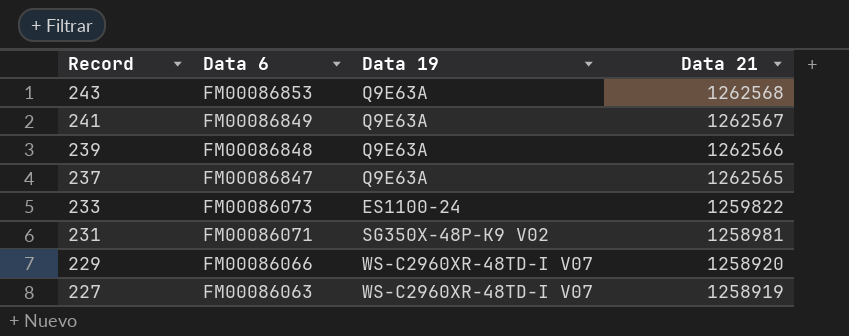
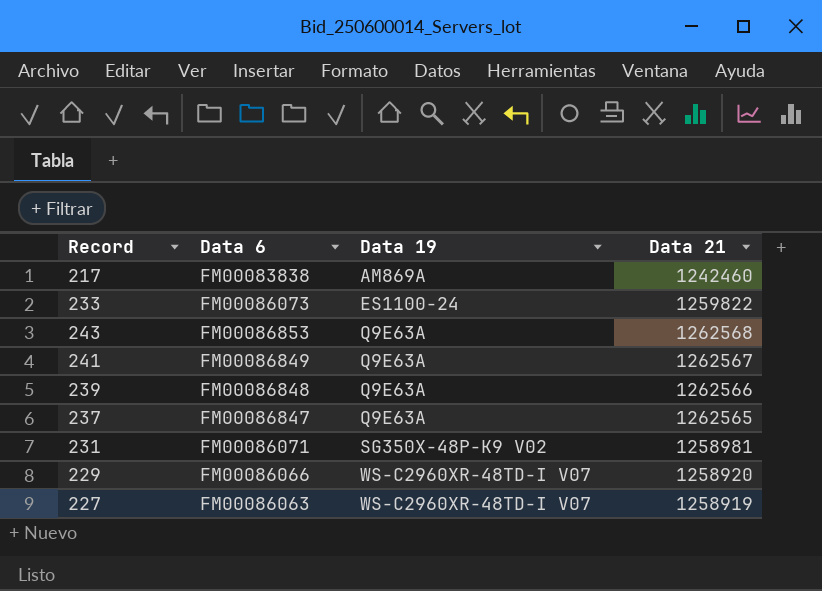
row order: Record descending -> Data 19 ascending
row 217: none -> FM00083838 | AM869A | 1242460

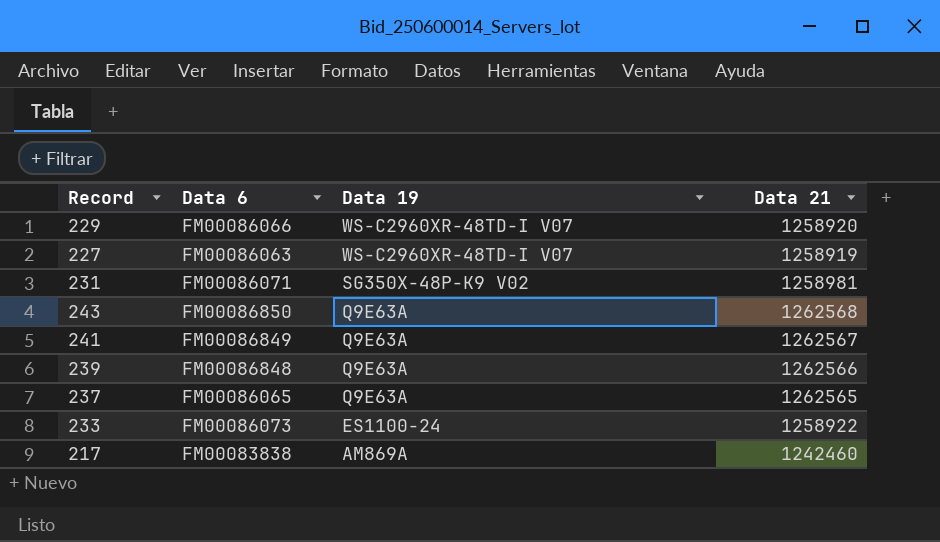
row order: Data 19 ascending -> Data 19 descending
243 | Data 6: FM00086853 -> FM00086850
237 | Data 6: FM00086847 -> FM00086065
233 | Data 21: 1259822 -> 1258922

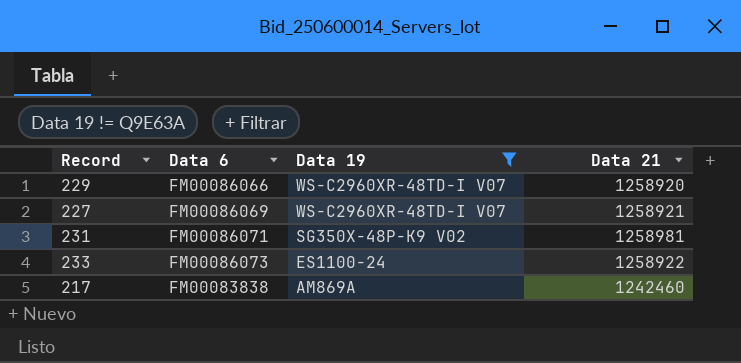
filter: none -> Data 19 != Q9E63A
227 | Data 6: FM00086063 -> FM00086069
227 | Data 21: 1258919 -> 1258921

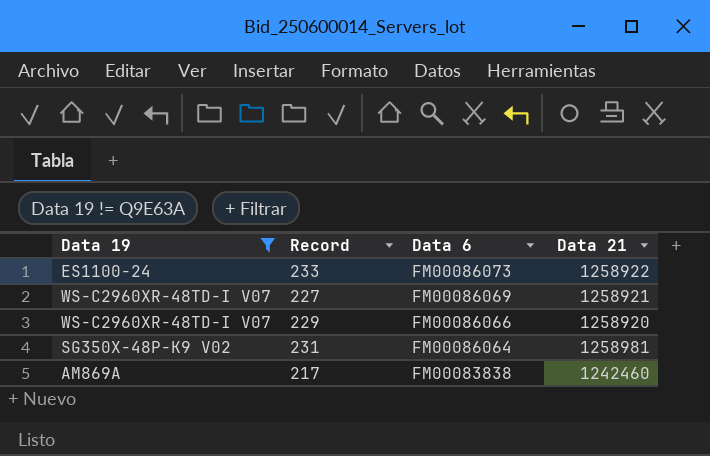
row order: Data 19 descending -> Data 6 descending
column Data 19 | position: 3 -> 1
231 | Data 6: FM00086071 -> FM00086064

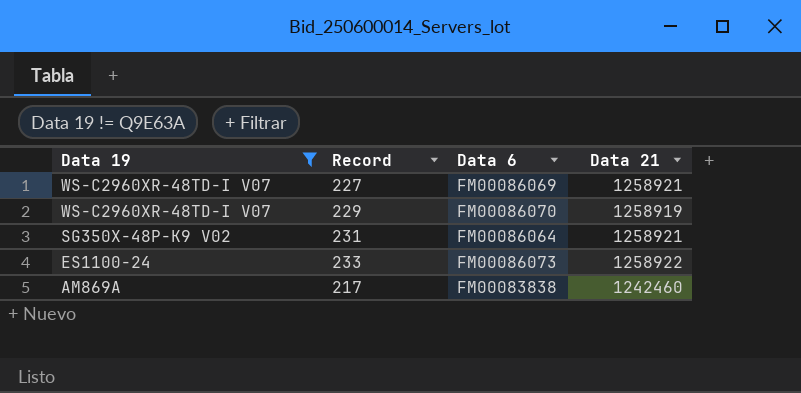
row order: Data 6 descending -> Data 19 descending
229 | Data 6: FM00086066 -> FM00086070
229 | Data 21: 1258920 -> 1258919
231 | Data 21: 1258981 -> 1258921

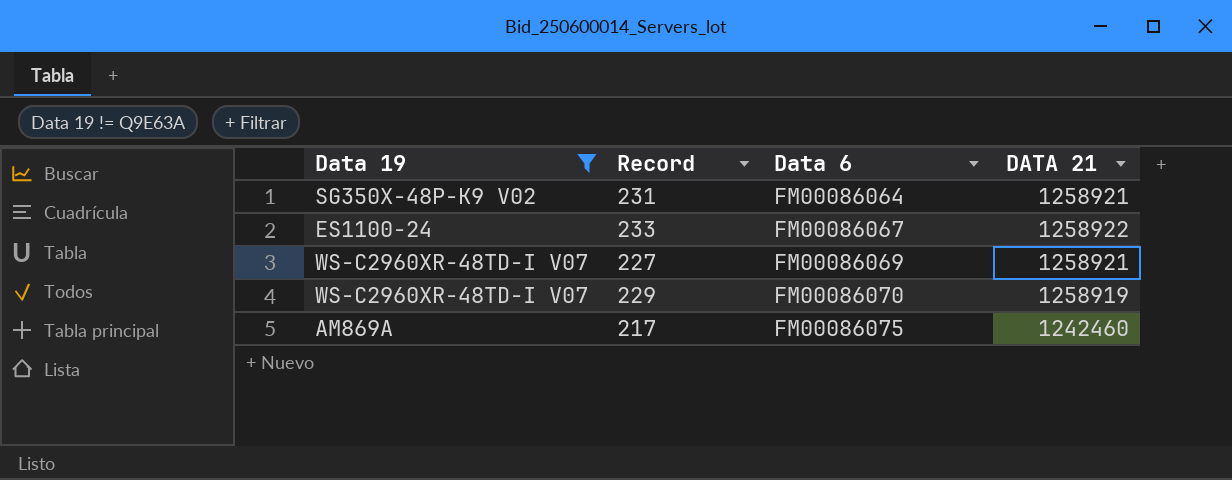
row order: Data 19 descending -> Data 6 ascending
column name: Data 21 -> DATA 21
233 | Data 6: FM00086073 -> FM00086067
217 | Data 6: FM00083838 -> FM00086075

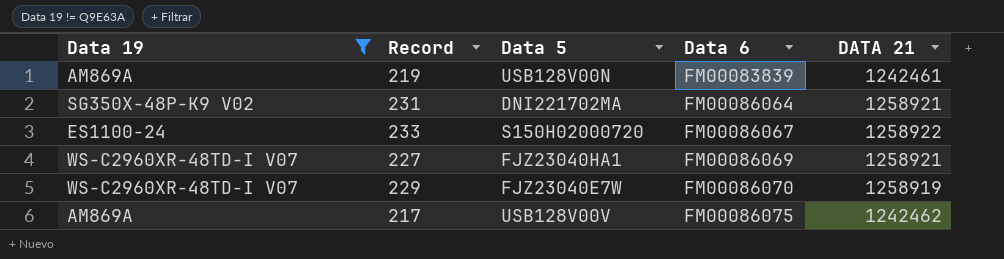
column Data 5 | position: none -> 3
row 219: none -> AM869A | USB128V00N | FM00083839 | 1242461
217 | DATA 21: 1242460 -> 1242462

